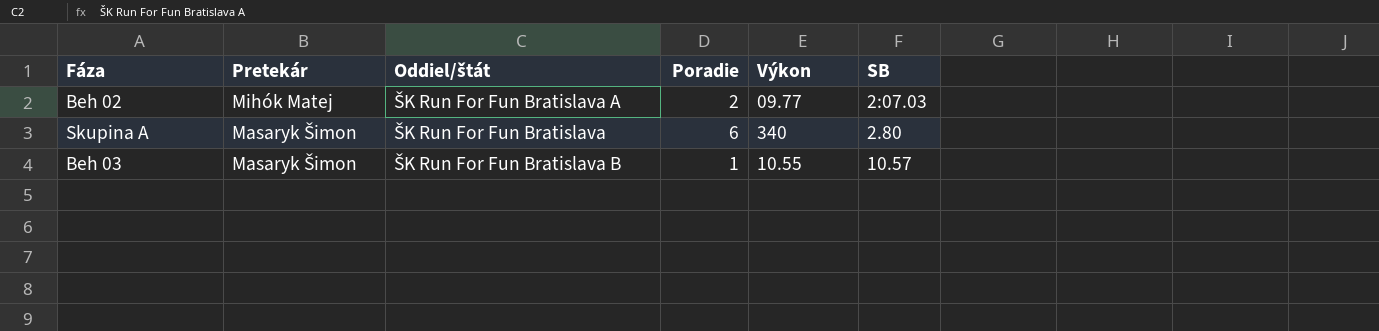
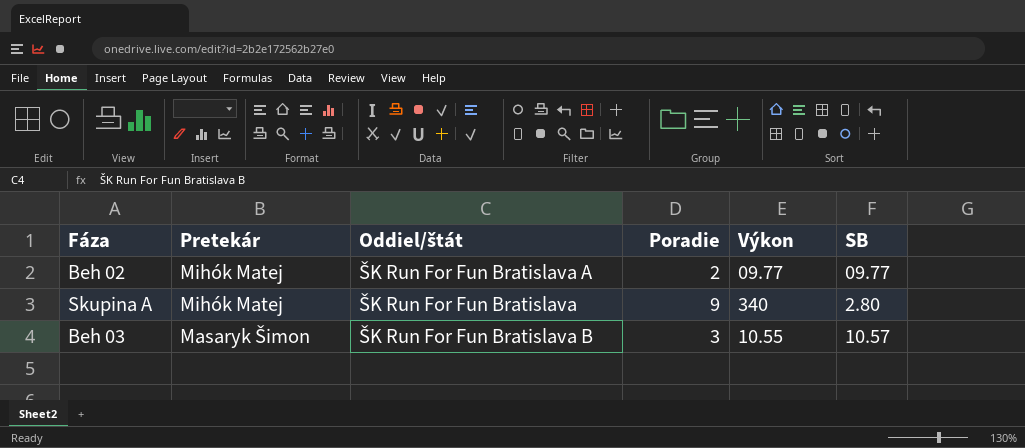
Beh 02 | SB: 2:07.03 -> 09.77
Skupina A | Pretekár: Masaryk Šimon -> Mihók Matej
Skupina A | Poradie: 6 -> 9
Beh 03 | Poradie: 1 -> 3

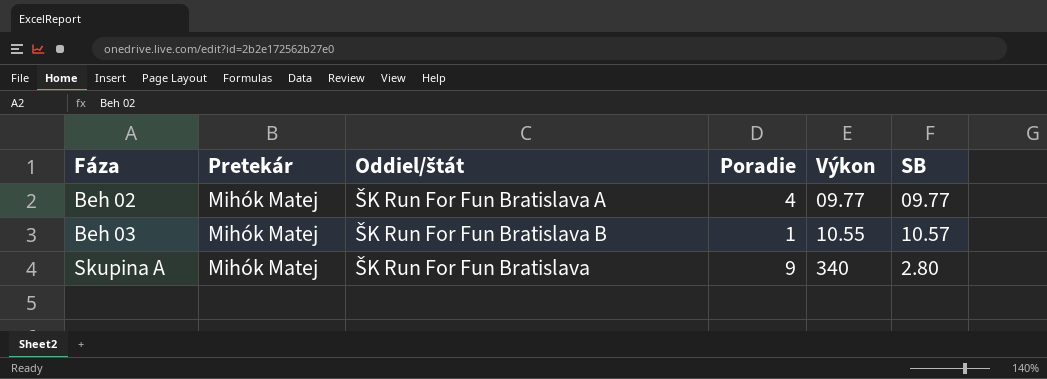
row order: Pretekár descending -> Fáza ascending
Beh 02 | Poradie: 2 -> 4
Beh 03 | Pretekár: Masaryk Šimon -> Mihók Matej
Beh 03 | Poradie: 3 -> 1

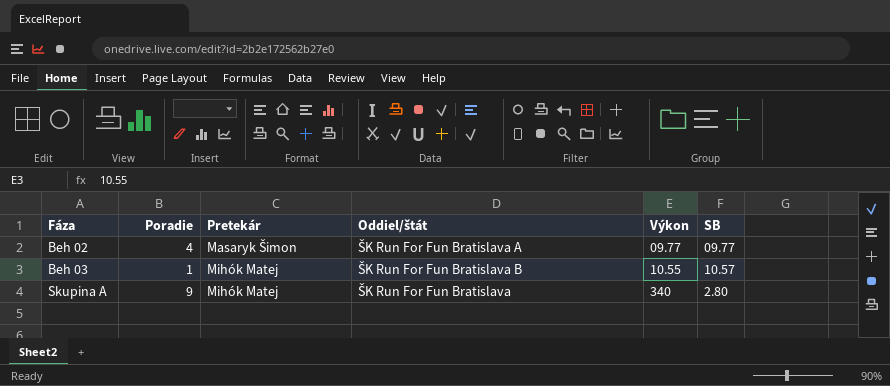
column Poradie | position: 4 -> 2
Beh 02 | Pretekár: Mihók Matej -> Masaryk Šimon

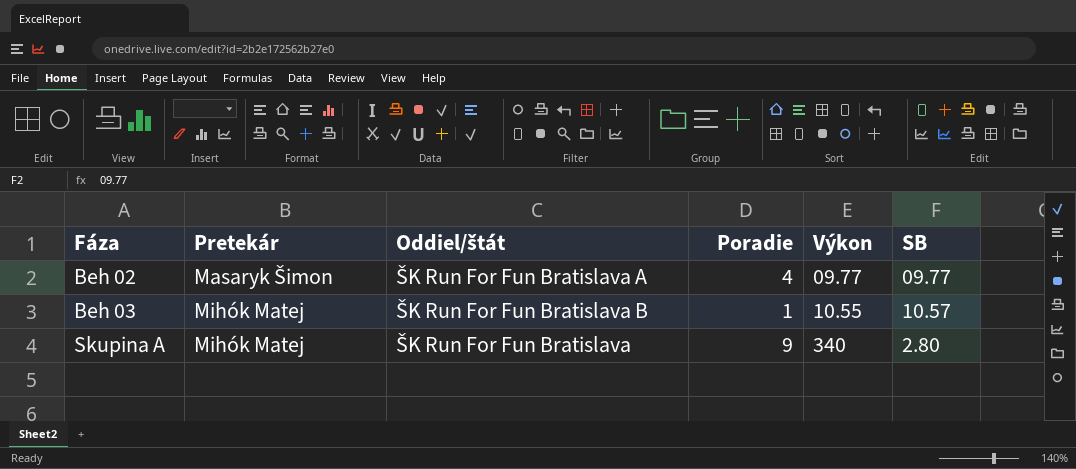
column Poradie | position: 2 -> 4

